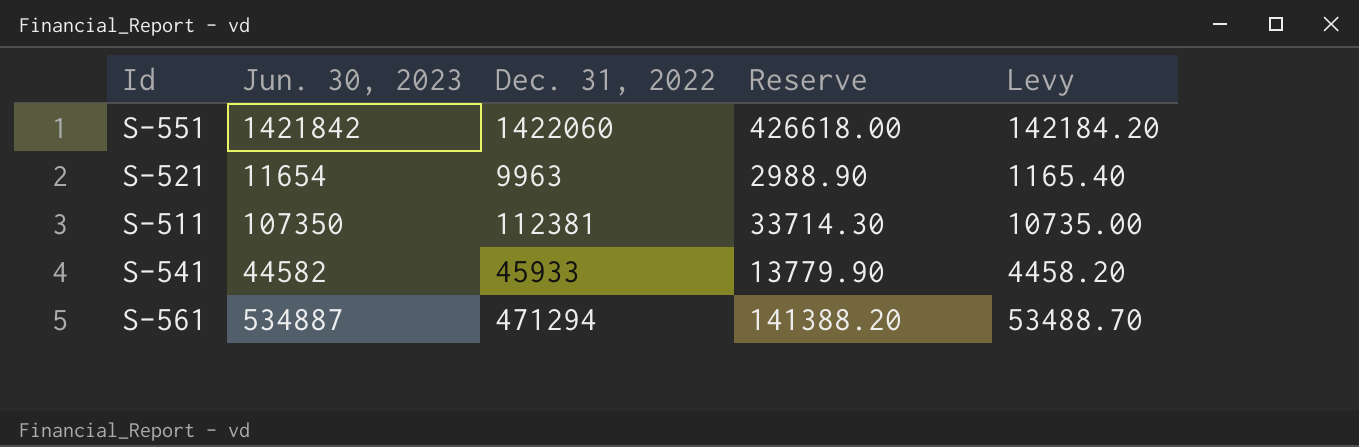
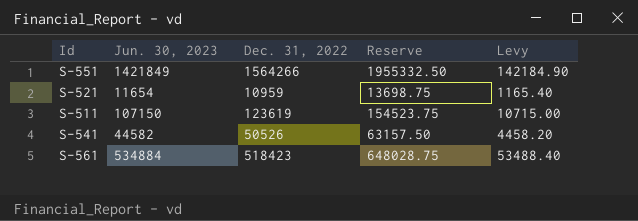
column Reserve | formula: [Dec. 31, 2022] * 0.3 -> [Dec. 31, 2022] * 1.25
S-551 | Jun. 30, 2023: 1421842 -> 1421849
S-551 | Dec. 31, 2022: 1422060 -> 1564266
S-551 | Levy: 142184.20 -> 142184.90
S-521 | Dec. 31, 2022: 9963 -> 10959
S-511 | Jun. 30, 2023: 107350 -> 107150
S-511 | Dec. 31, 2022: 112381 -> 123619
S-511 | Levy: 10735.00 -> 10715.00
S-541 | Dec. 31, 2022: 45933 -> 50526
S-561 | Jun. 30, 2023: 534887 -> 534884
S-561 | Dec. 31, 2022: 471294 -> 518423
S-561 | Levy: 53488.70 -> 53488.40

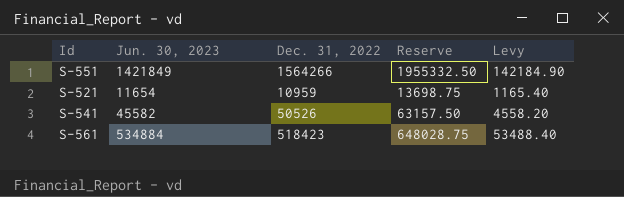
row S-511: 107150 | 123619 | 154523.75 | 10715.00 -> none
S-541 | Jun. 30, 2023: 44582 -> 45582
S-541 | Levy: 4458.20 -> 4558.20

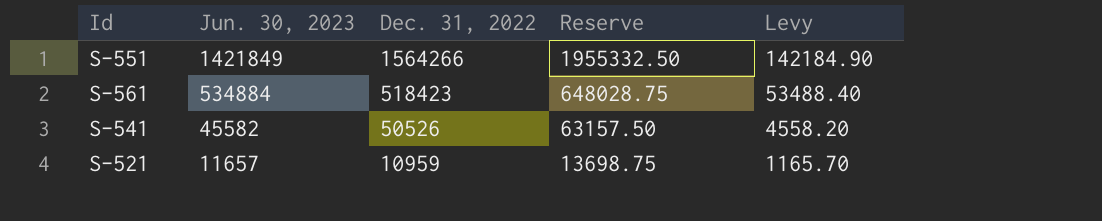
row order: none -> Jun. 30, 2023 descending
S-521 | Jun. 30, 2023: 11654 -> 11657
S-521 | Levy: 1165.40 -> 1165.70

